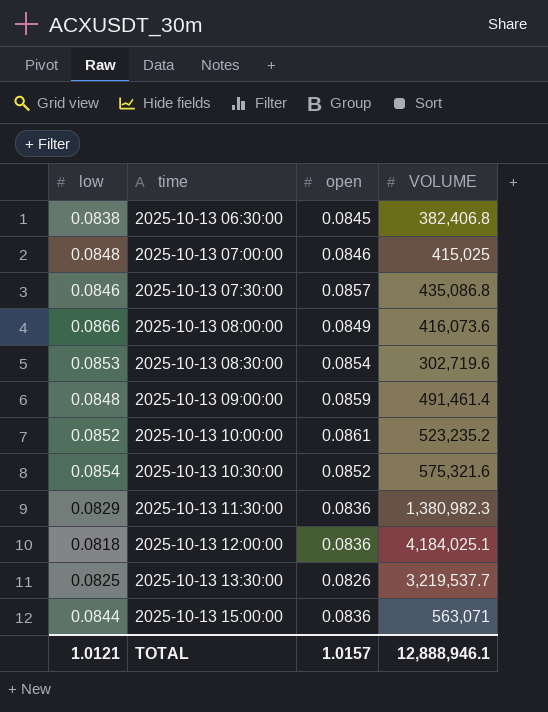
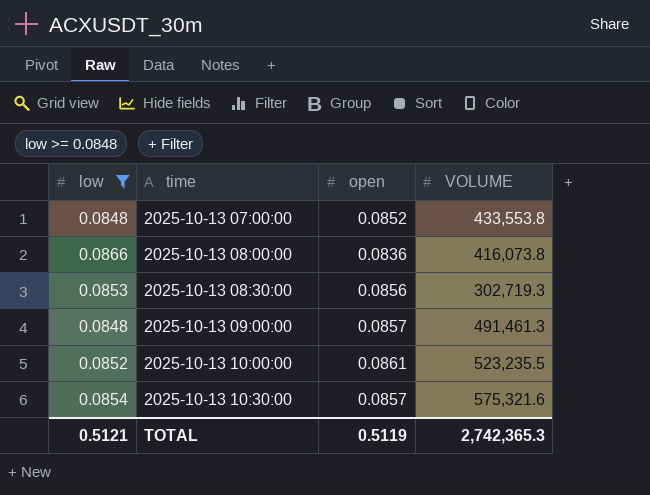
filter: none -> low >= 0.0848
2025-10-13 07:00:00 | open: 0.0846 -> 0.0852
2025-10-13 07:00:00 | VOLUME: 415,025 -> 433,553.8
2025-10-13 08:00:00 | open: 0.0849 -> 0.0836
2025-10-13 08:00:00 | VOLUME: 416,073.6 -> 416,073.8
2025-10-13 08:30:00 | open: 0.0854 -> 0.0856
2025-10-13 08:30:00 | VOLUME: 302,719.6 -> 302,719.3
2025-10-13 09:00:00 | open: 0.0859 -> 0.0857
2025-10-13 09:00:00 | VOLUME: 491,461.4 -> 491,461.3
2025-10-13 10:00:00 | VOLUME: 523,235.2 -> 523,235.5
2025-10-13 10:30:00 | open: 0.0852 -> 0.0857
TOTAL | low: 1.0121 -> 0.5121
TOTAL | open: 1.0157 -> 0.5119
TOTAL | VOLUME: 12,888,946.1 -> 2,742,365.3

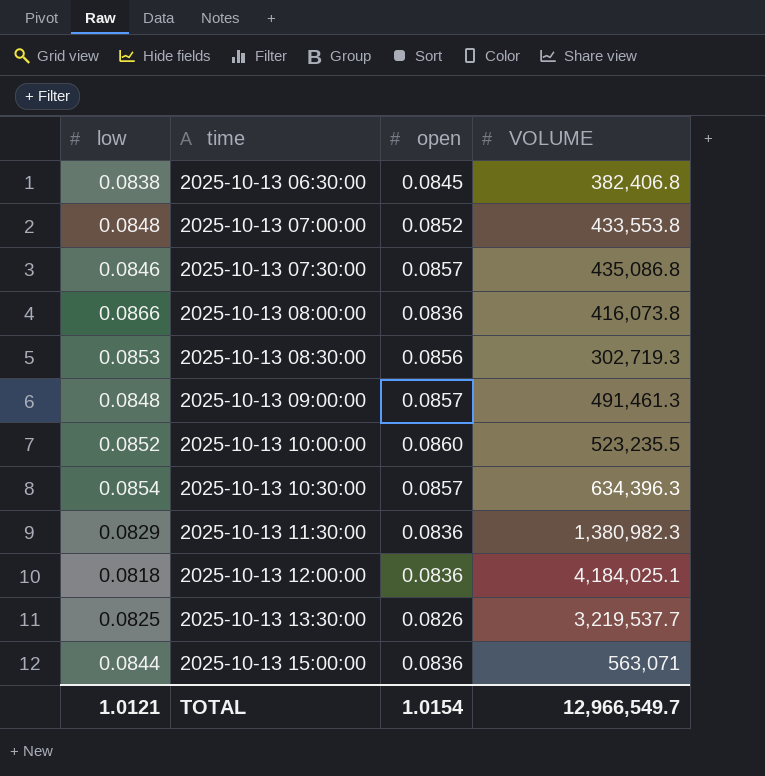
filter: low >= 0.0848 -> none
2025-10-13 10:00:00 | open: 0.0861 -> 0.0860
2025-10-13 10:30:00 | VOLUME: 575,321.6 -> 634,396.3
TOTAL | low: 0.5121 -> 1.0121
TOTAL | open: 0.5119 -> 1.0154
TOTAL | VOLUME: 2,742,365.3 -> 12,966,549.7

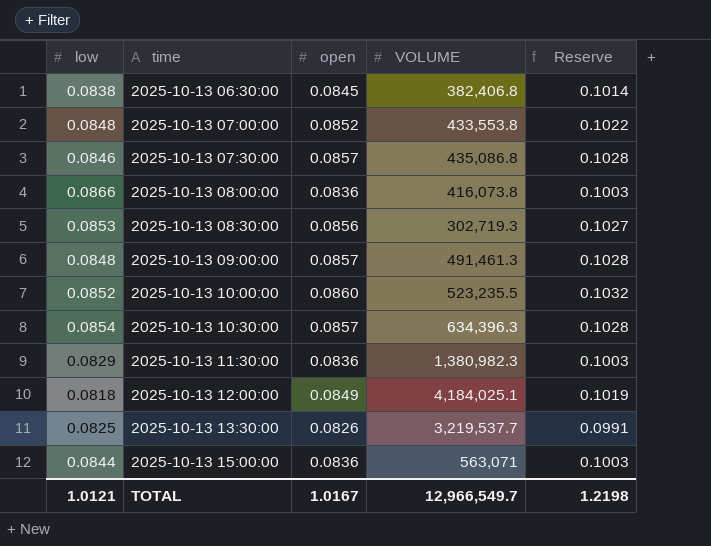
column Reserve | formula: none -> [open] * 1.2
2025-10-13 12:00:00 | open: 0.0836 -> 0.0849
TOTAL | open: 1.0154 -> 1.0167

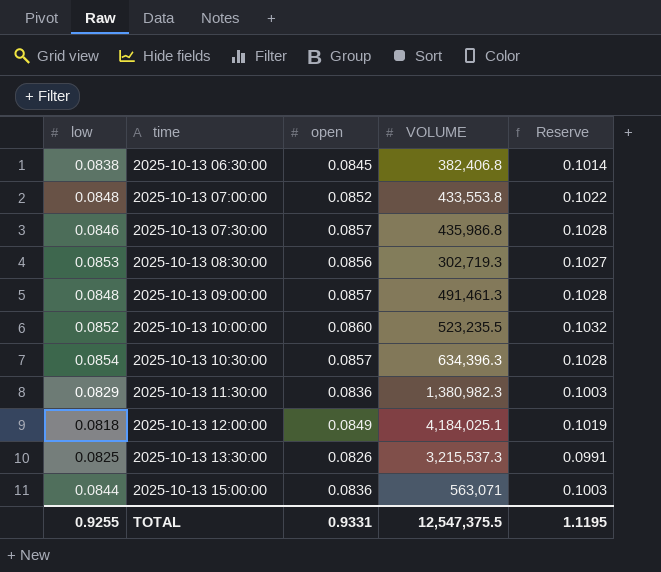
row 2025-10-13 08:00:00: 0.0866 | 0.0836 | 416,073.8 | 0.1003 -> none
2025-10-13 07:30:00 | VOLUME: 435,086.8 -> 435,986.8
2025-10-13 13:30:00 | VOLUME: 3,219,537.7 -> 3,215,537.3
TOTAL | low: 1.0121 -> 0.9255
TOTAL | open: 1.0167 -> 0.9331
TOTAL | VOLUME: 12,966,549.7 -> 12,547,375.5
TOTAL | Reserve: 1.2198 -> 1.1195

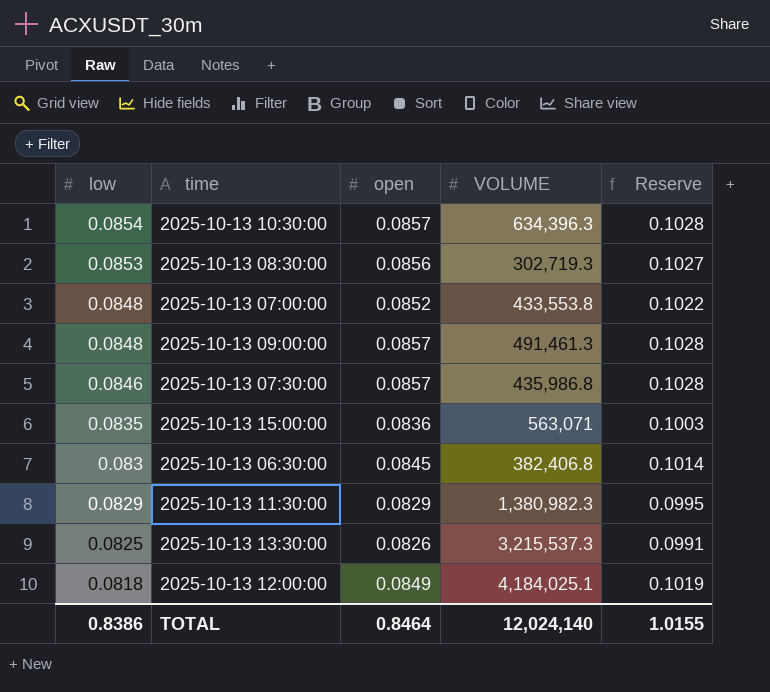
row order: time ascending -> low descending
row 2025-10-13 10:00:00: 0.0852 | 0.0860 | 523,235.5 | 0.1032 -> none
2025-10-13 15:00:00 | low: 0.0844 -> 0.0835
2025-10-13 06:30:00 | low: 0.0838 -> 0.083
2025-10-13 11:30:00 | open: 0.0836 -> 0.0829
2025-10-13 11:30:00 | Reserve: 0.1003 -> 0.0995
TOTAL | low: 0.9255 -> 0.8386
TOTAL | open: 0.9331 -> 0.8464
TOTAL | VOLUME: 12,547,375.5 -> 12,024,140
TOTAL | Reserve: 1.1195 -> 1.0155

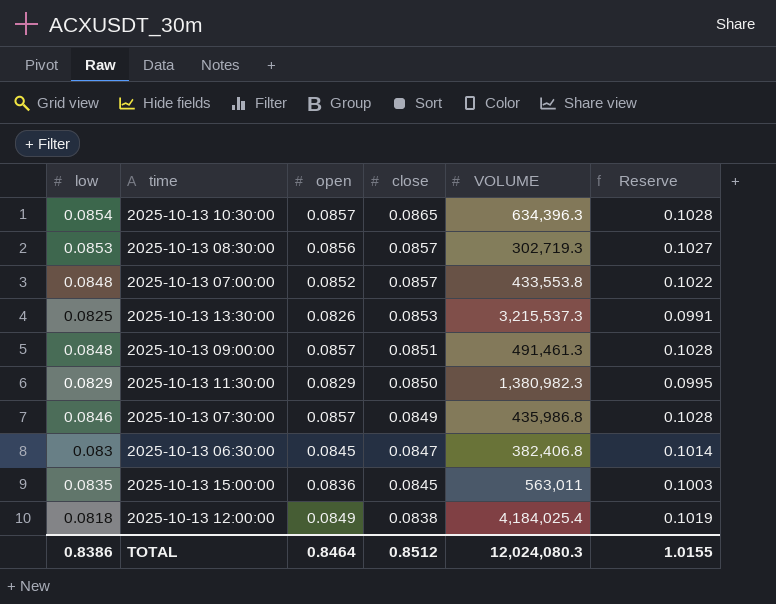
row order: low descending -> close descending
column close | position: none -> 4
2025-10-13 15:00:00 | VOLUME: 563,071 -> 563,011
2025-10-13 12:00:00 | VOLUME: 4,184,025.1 -> 4,184,025.4
TOTAL | VOLUME: 12,024,140 -> 12,024,080.3

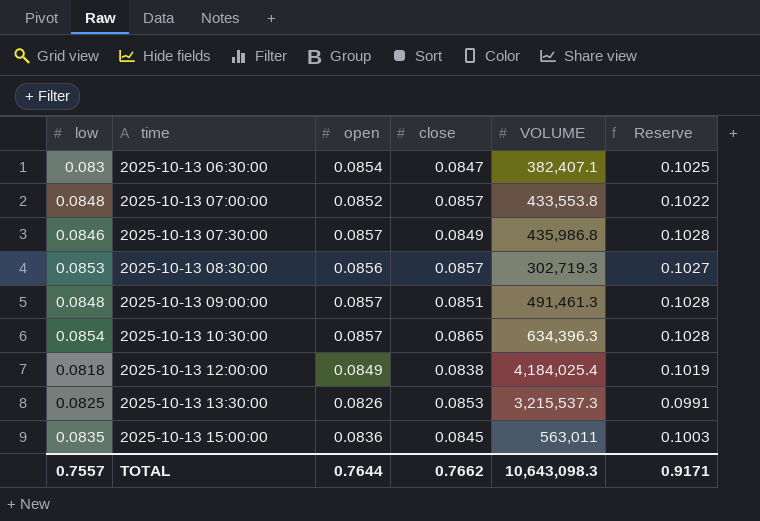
row order: close descending -> time ascending
row 2025-10-13 11:30:00: 0.0829 | 0.0829 | 0.0850 | 1,380,982.3 | 0.0995 -> none
2025-10-13 06:30:00 | open: 0.0845 -> 0.0854
2025-10-13 06:30:00 | VOLUME: 382,406.8 -> 382,407.1
2025-10-13 06:30:00 | Reserve: 0.1014 -> 0.1025
TOTAL | low: 0.8386 -> 0.7557
TOTAL | open: 0.8464 -> 0.7644
TOTAL | close: 0.8512 -> 0.7662
TOTAL | VOLUME: 12,024,080.3 -> 10,643,098.3
TOTAL | Reserve: 1.0155 -> 0.9171

